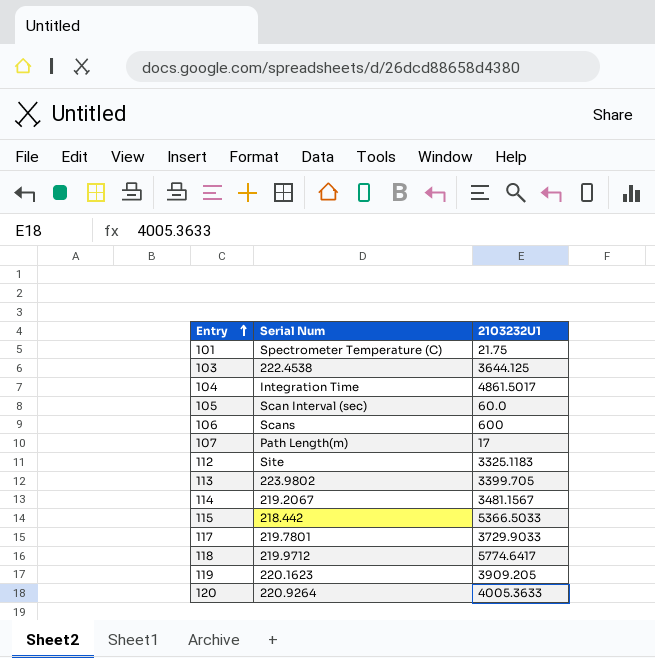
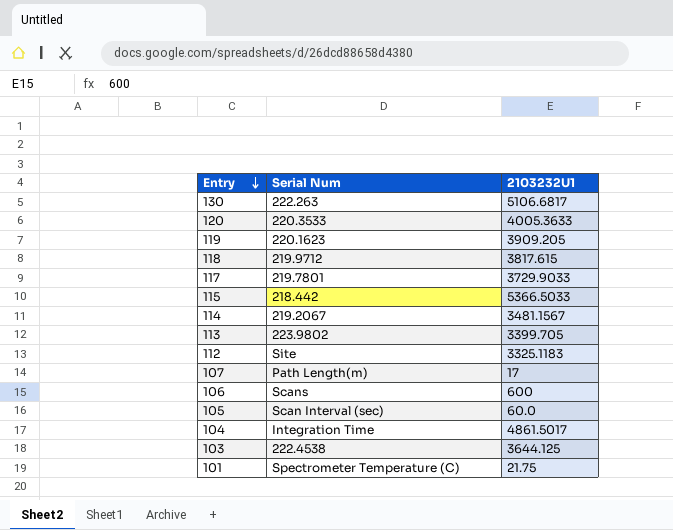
row order: Entry ascending -> Entry descending
row 130: none -> 222.263 | 5106.6817
120 | Serial Num: 220.9264 -> 220.3533
118 | 2103232U1: 5774.6417 -> 3817.615

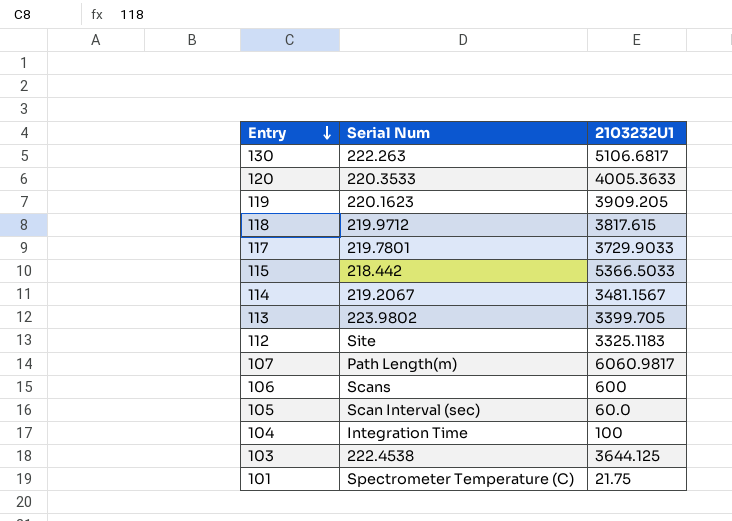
107 | 2103232U1: 17 -> 6060.9817
104 | 2103232U1: 4861.5017 -> 100

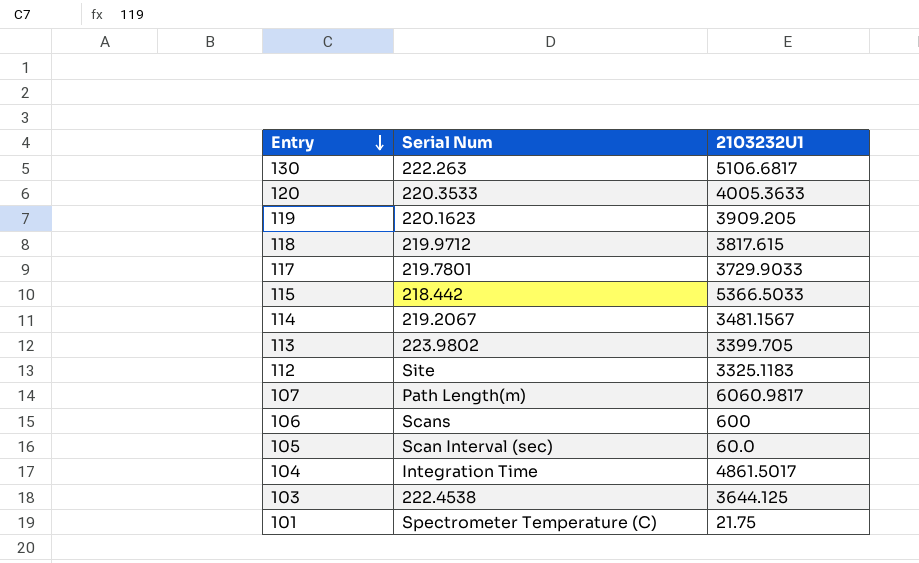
104 | 2103232U1: 100 -> 4861.5017

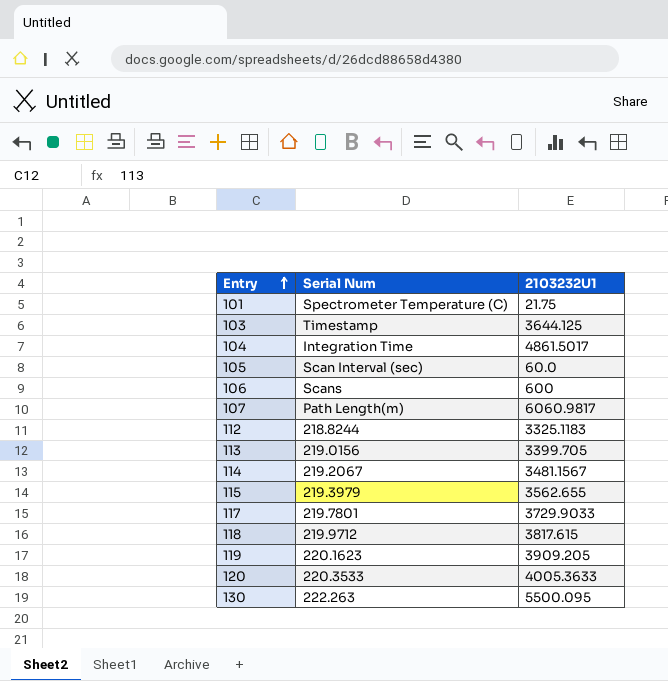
row order: Entry descending -> Entry ascending
103 | Serial Num: 222.4538 -> Timestamp
112 | Serial Num: Site -> 218.8244
113 | Serial Num: 223.9802 -> 219.0156
115 | Serial Num: 218.442 -> 219.3979
115 | 2103232U1: 5366.5033 -> 3562.655
130 | 2103232U1: 5106.6817 -> 5500.095

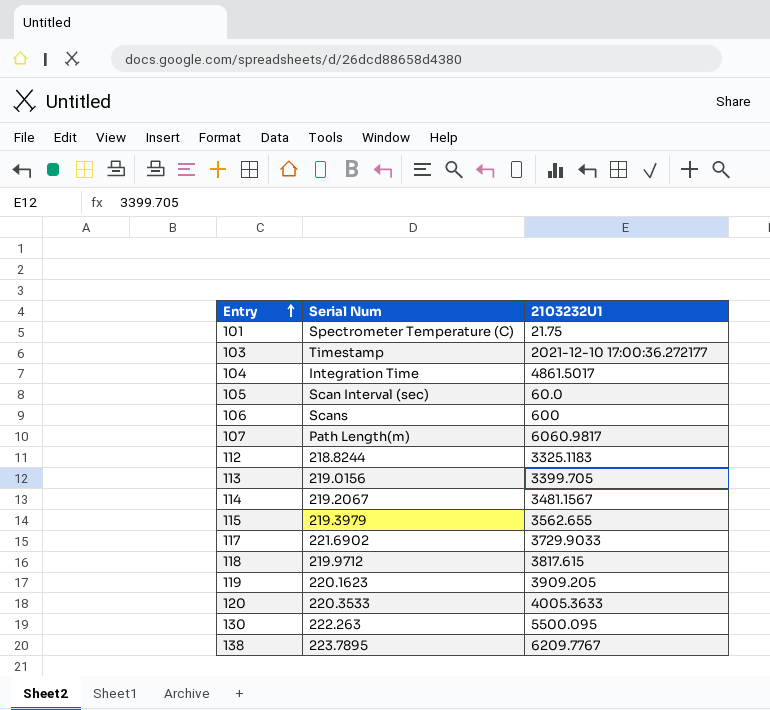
103 | 2103232U1: 3644.125 -> 2021-12-10 17:00:36.272177
117 | Serial Num: 219.7801 -> 221.6902
row 138: none -> 223.7895 | 6209.7767

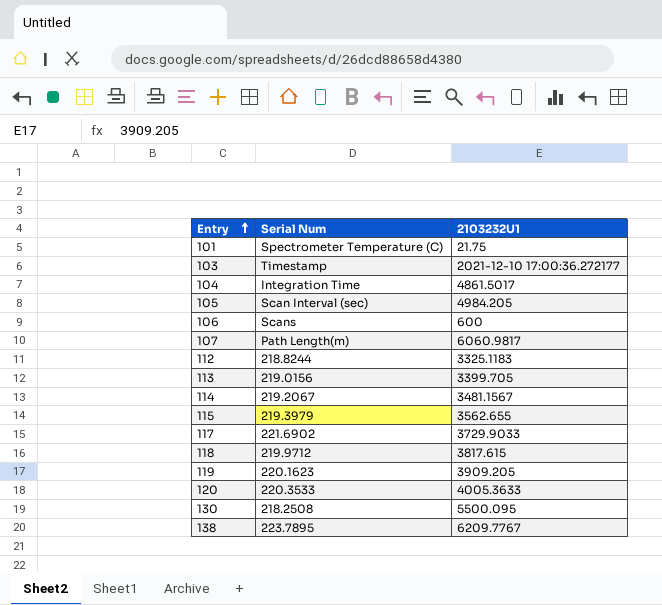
105 | 2103232U1: 60.0 -> 4984.205
130 | Serial Num: 222.263 -> 218.2508

